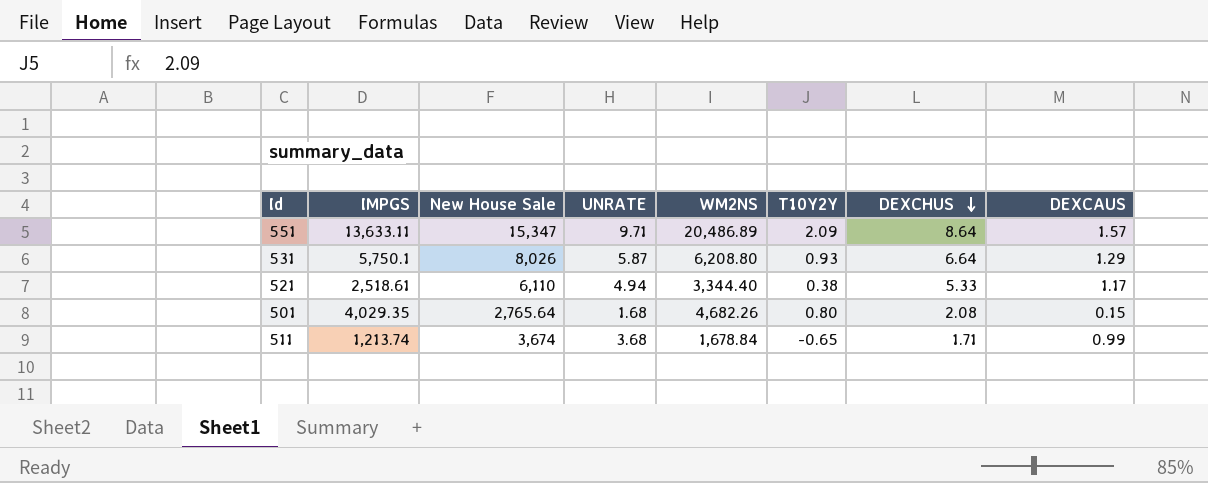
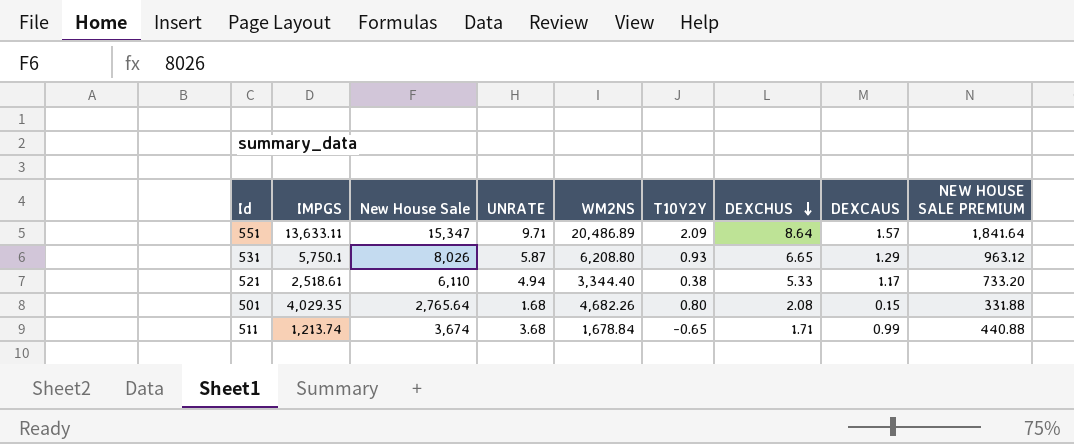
column NEW HOUSE SALE PREMIUM | formula: none -> [New House Sale] * 0.12
531 | DEXCHUS: 6.64 -> 6.65

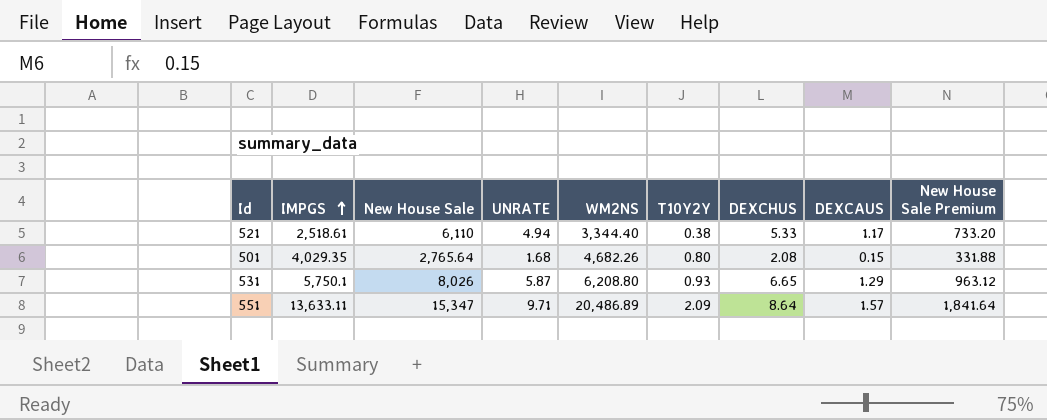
row order: DEXCHUS descending -> IMPGS ascending
column name: NEW HOUSE SALE PREMIUM -> New House Sale Premium
row 511: 1,213.74 | 3,674 | 3.68 | 1,678.84 | -0.65 | 1.71 | 0.99 | 440.88 -> none

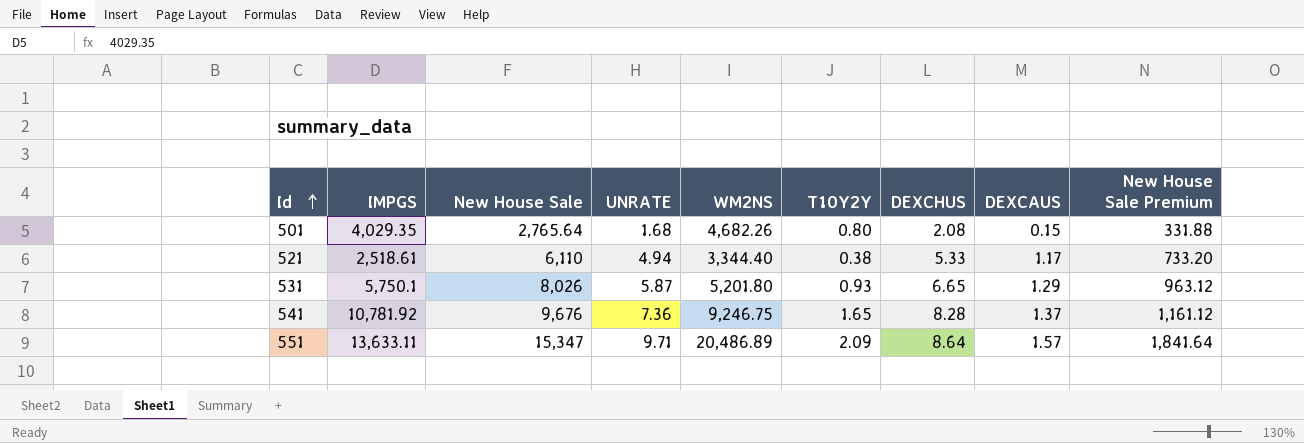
row order: IMPGS ascending -> Id ascending
531 | WM2NS: 6,208.80 -> 5,201.80
row 541: none -> 10,781.92 | 9,676 | 7.36 | 9,246.75 | 1.65 | 8.28 | 1.37 | 1,161.12

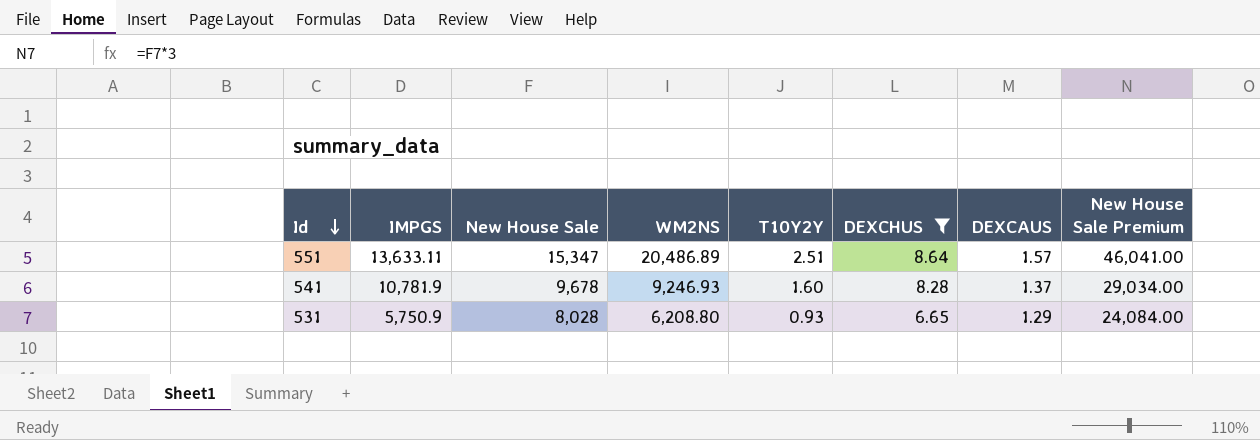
filter: none -> DEXCHUS >= 6.65
row order: Id ascending -> Id descending
column UNRATE | position: 4 -> none
column New House Sale Premium | formula: [New House Sale] * 0.12 -> [New House Sale] * 3
551 | T10Y2Y: 2.09 -> 2.51
541 | IMPGS: 10,781.92 -> 10,781.9
541 | New House Sale: 9,676 -> 9,678
541 | WM2NS: 9,246.75 -> 9,246.93
541 | T10Y2Y: 1.65 -> 1.60
531 | IMPGS: 5,750.1 -> 5,750.9
531 | New House Sale: 8,026 -> 8,028
531 | WM2NS: 5,201.80 -> 6,208.80

